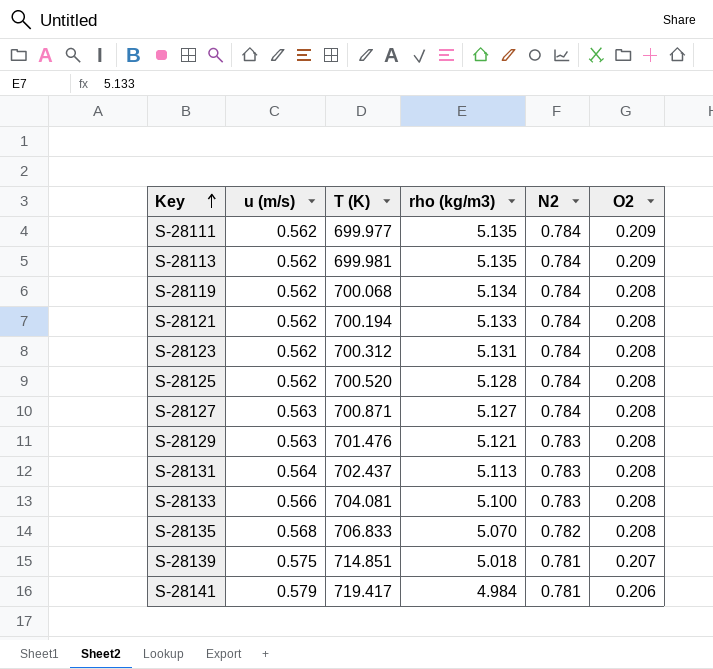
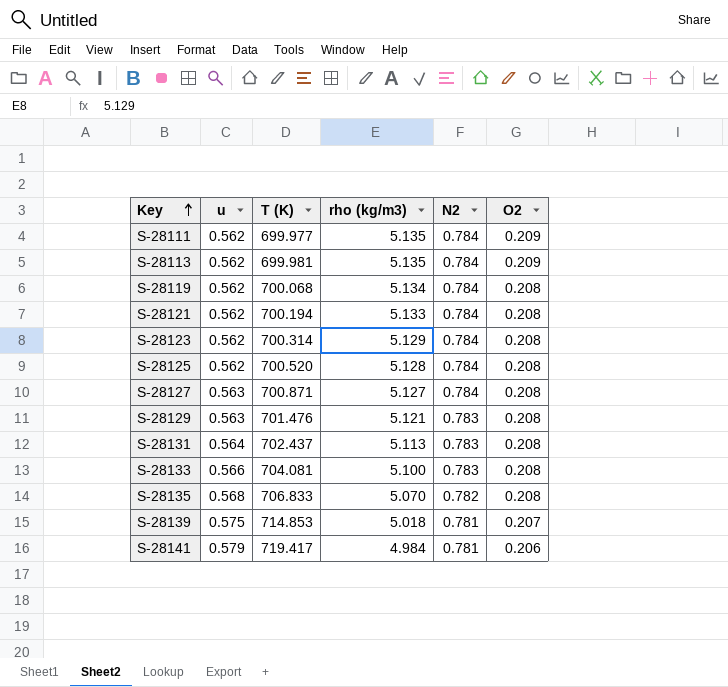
column name: u (m/s) -> u
S-28123 | T (K): 700.312 -> 700.314
S-28123 | rho (kg/m3): 5.131 -> 5.129
S-28139 | T (K): 714.851 -> 714.853

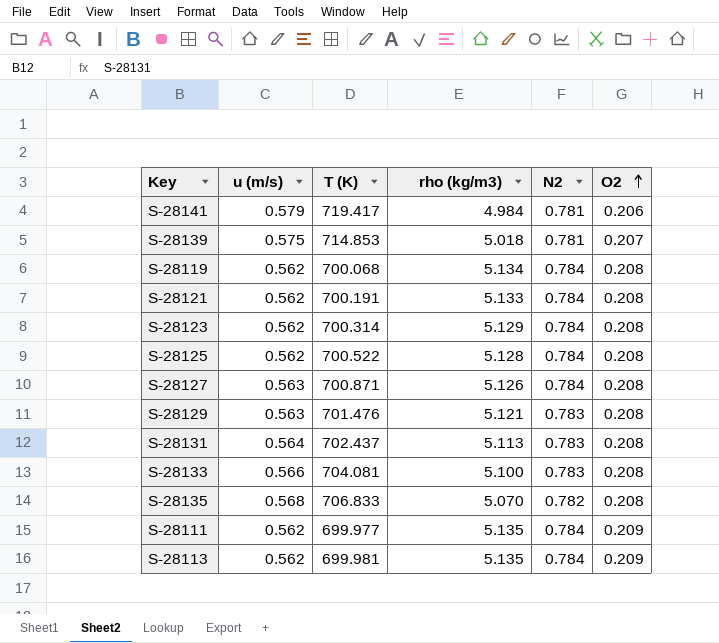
row order: Key ascending -> O2 ascending
column name: u -> u (m/s)
S-28121 | T (K): 700.194 -> 700.191
S-28125 | T (K): 700.520 -> 700.522
S-28127 | rho (kg/m3): 5.127 -> 5.126

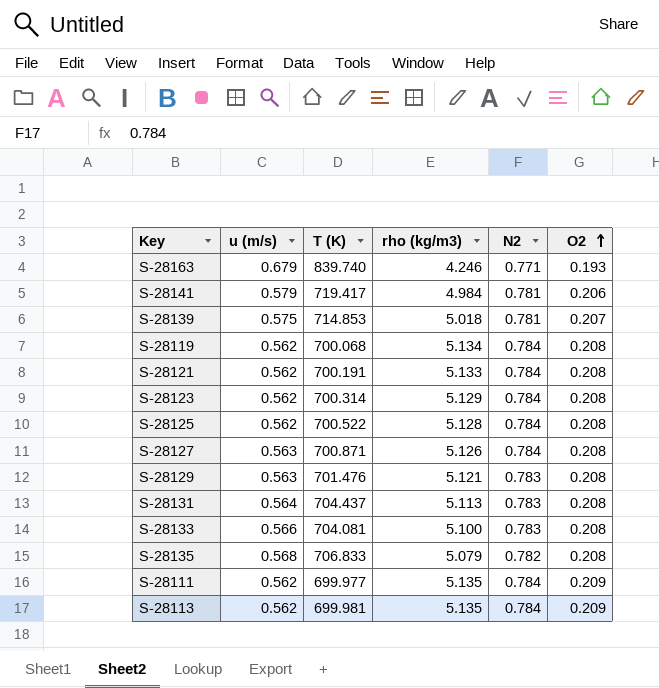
row S-28163: none -> 0.679 | 839.740 | 4.246 | 0.771 | 0.193
S-28131 | T (K): 702.437 -> 704.437
S-28135 | rho (kg/m3): 5.070 -> 5.079

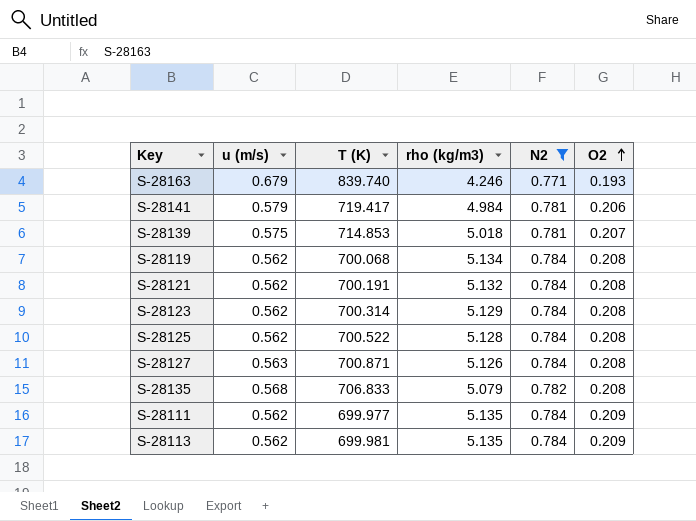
filter: none -> N2 != 0.783
S-28121 | rho (kg/m3): 5.133 -> 5.132

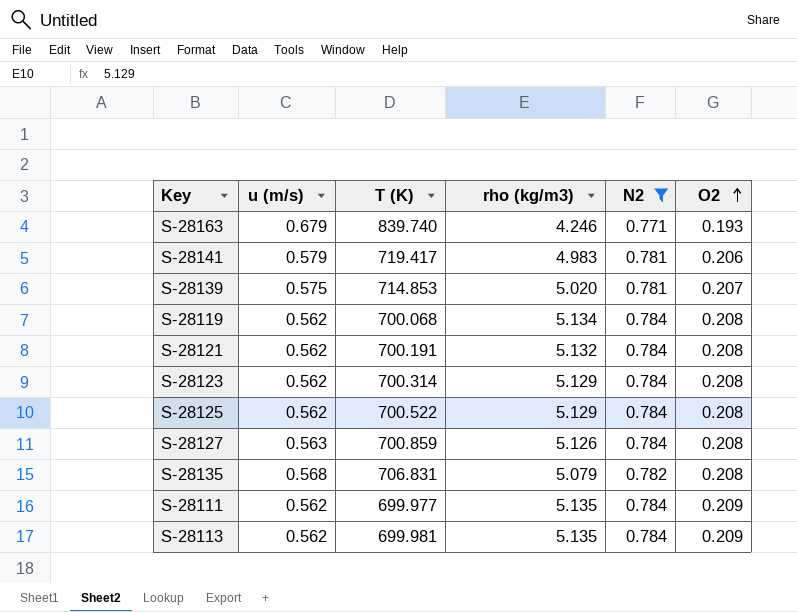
S-28141 | rho (kg/m3): 4.984 -> 4.983
S-28139 | rho (kg/m3): 5.018 -> 5.020
S-28125 | rho (kg/m3): 5.128 -> 5.129
S-28127 | T (K): 700.871 -> 700.859
S-28135 | T (K): 706.833 -> 706.831

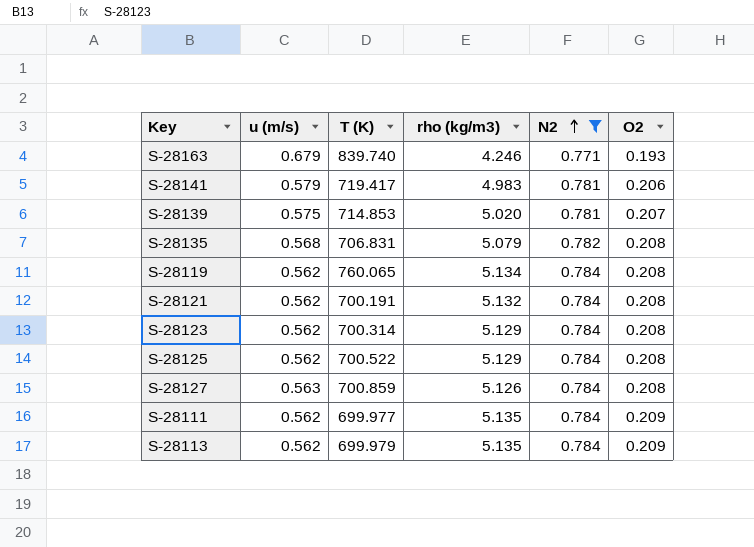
row order: O2 ascending -> N2 ascending
S-28119 | T (K): 700.068 -> 760.065
S-28113 | T (K): 699.981 -> 699.979

